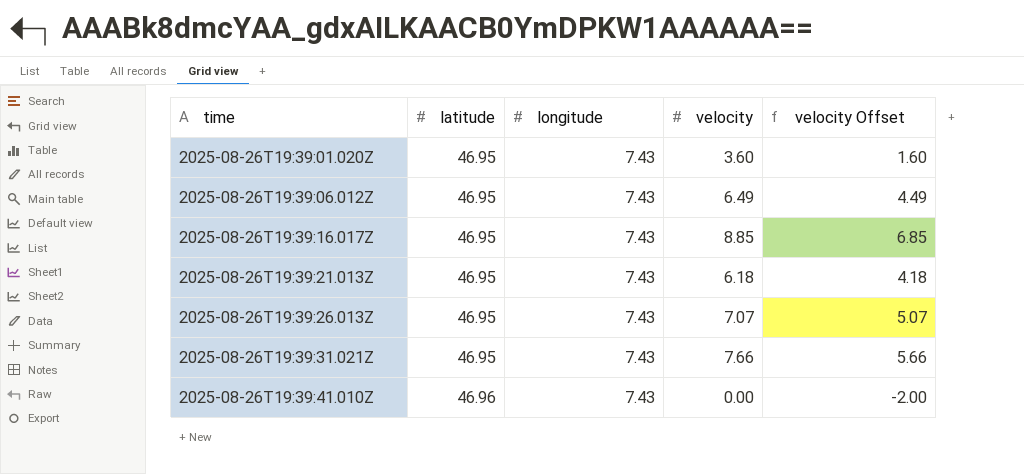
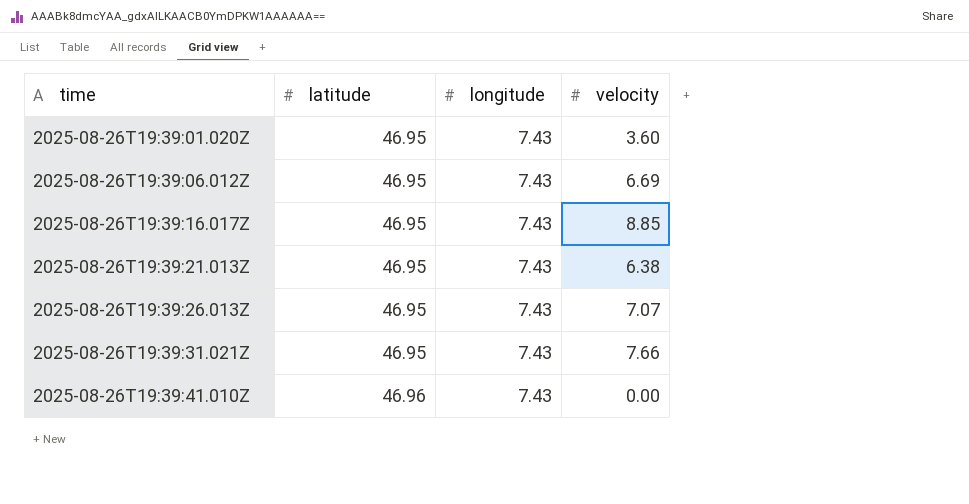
column velocity Offset | formula: [velocity] - 2 -> none
2025-08-26T19:39:06.012Z | velocity: 6.49 -> 6.69
2025-08-26T19:39:21.013Z | velocity: 6.18 -> 6.38

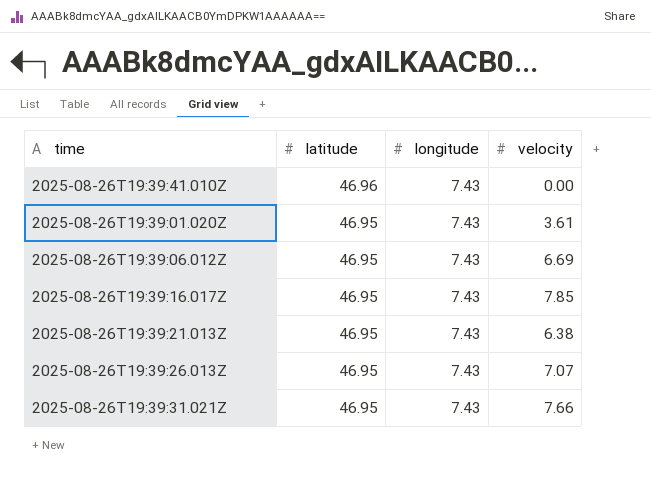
row order: time ascending -> latitude descending
2025-08-26T19:39:01.020Z | velocity: 3.60 -> 3.61
2025-08-26T19:39:16.017Z | velocity: 8.85 -> 7.85

